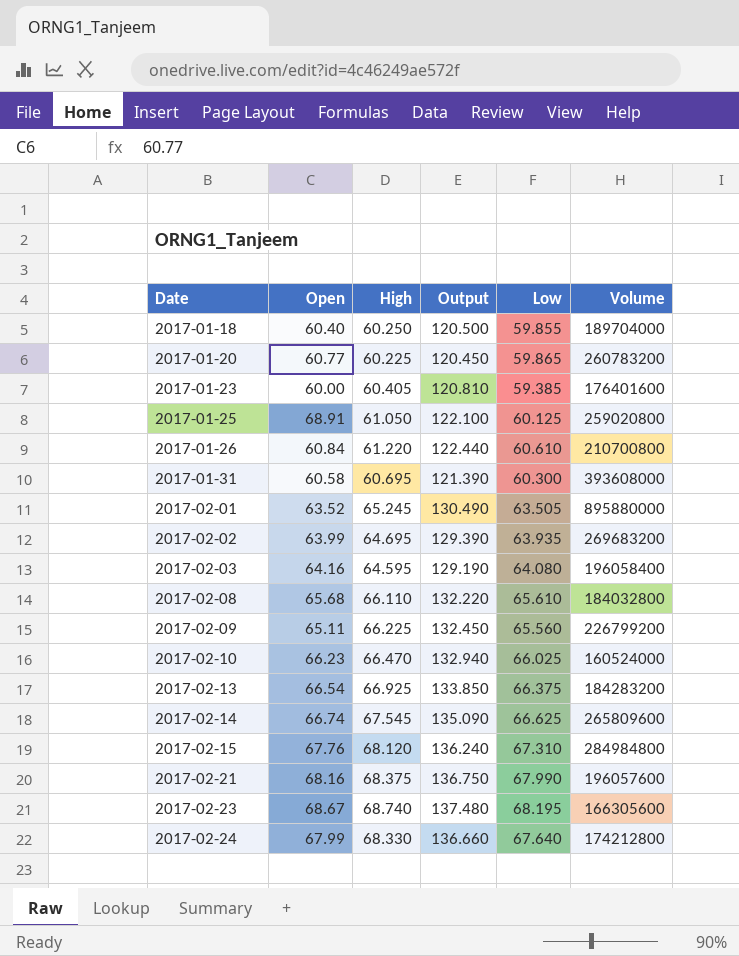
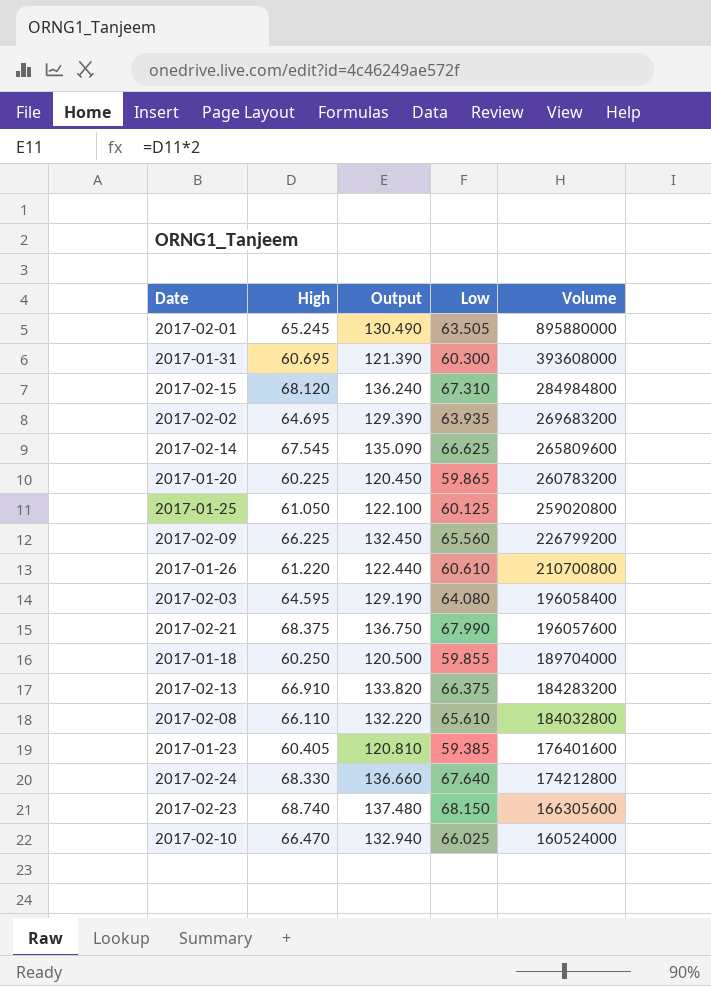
row order: Date ascending -> Volume descending
column Open | position: 2 -> none
2017-02-13 | High: 66.925 -> 66.910
2017-02-13 | Output: 133.850 -> 133.820
2017-02-23 | Low: 68.195 -> 68.150

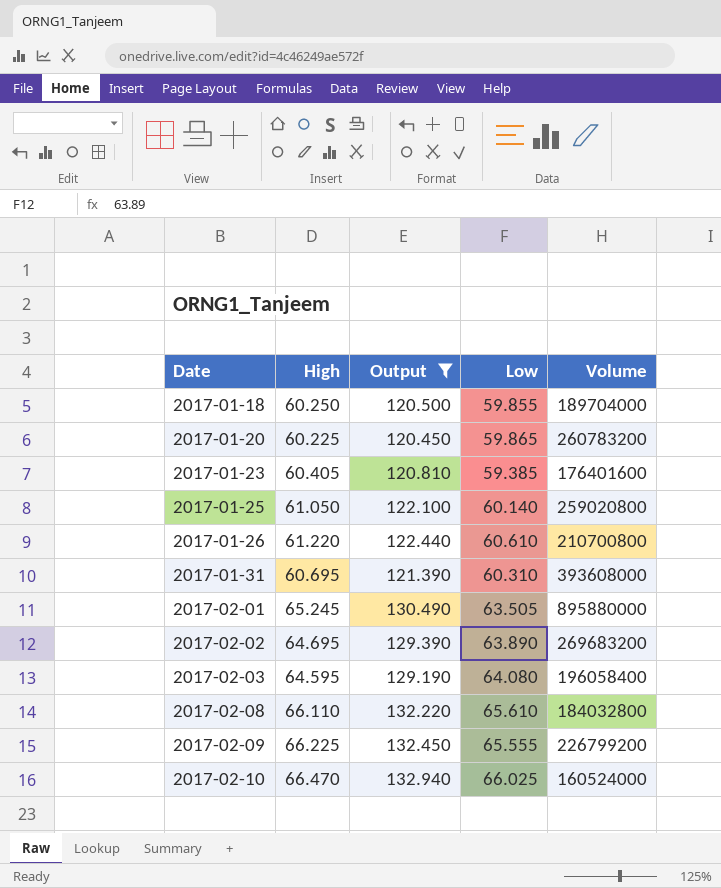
filter: none -> Output <= 132.940
row order: Volume descending -> Date ascending
2017-01-25 | Low: 60.125 -> 60.140
2017-01-31 | Low: 60.300 -> 60.310
2017-02-02 | Low: 63.935 -> 63.890
2017-02-09 | Low: 65.560 -> 65.555

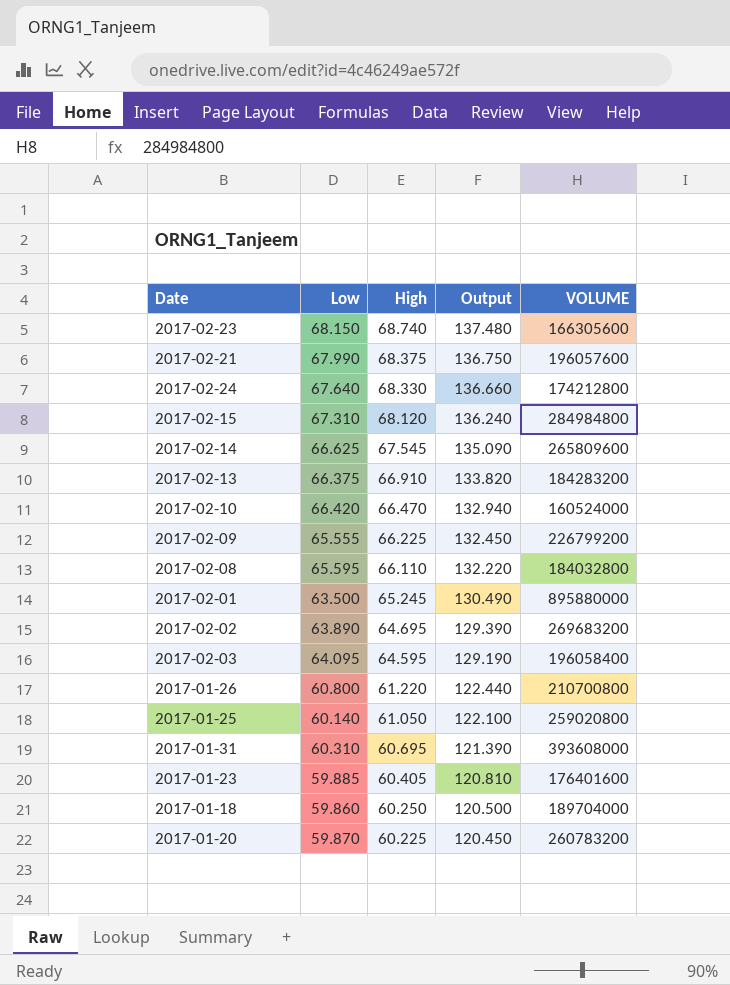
filter: Output <= 132.940 -> none
row order: Date ascending -> High descending
column Low | position: 4 -> 2
column name: Volume -> VOLUME
2017-02-10 | Low: 66.025 -> 66.420
2017-02-08 | Low: 65.610 -> 65.595
2017-02-01 | Low: 63.505 -> 63.500
2017-02-03 | Low: 64.080 -> 64.095
2017-01-26 | Low: 60.610 -> 60.800
2017-01-23 | Low: 59.385 -> 59.885
2017-01-18 | Low: 59.855 -> 59.860
2017-01-20 | Low: 59.865 -> 59.870

